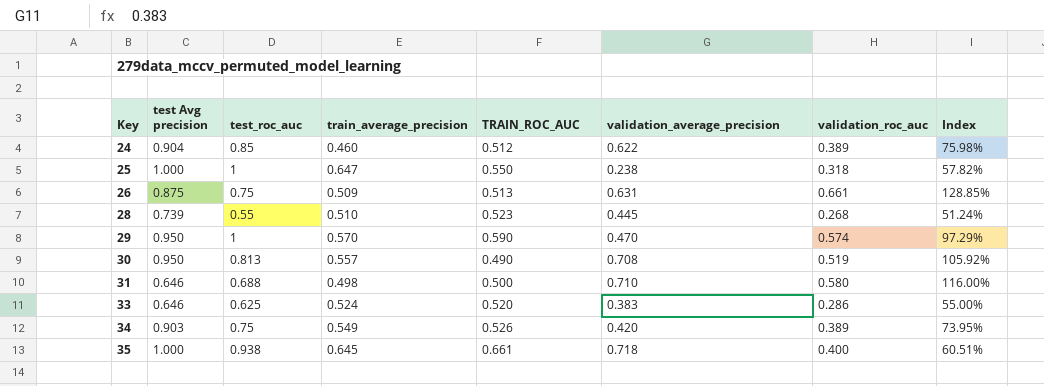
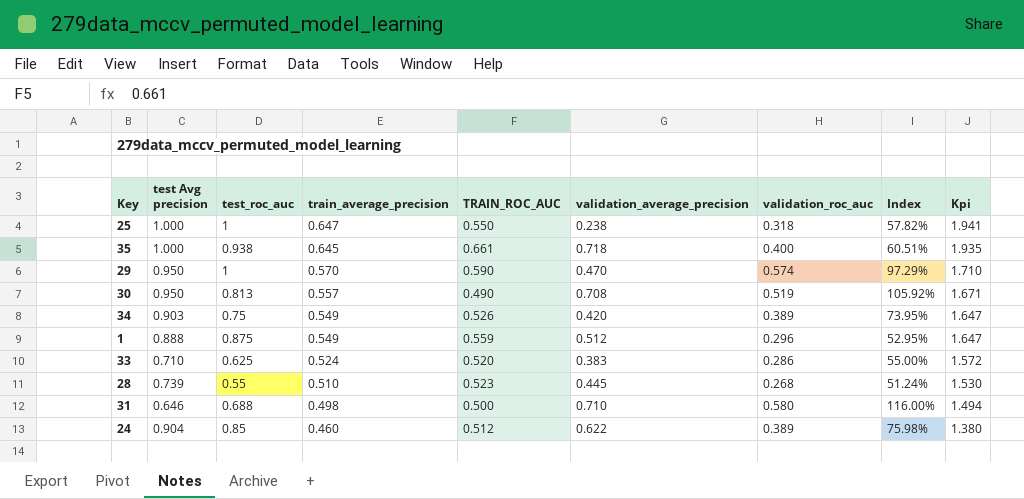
row order: Key ascending -> train_average_precision descending
column Kpi | formula: none -> [train_average_precision] * 3
row 26: 0.875 | 0.75 | 0.509 | 0.513 | 0.631 | 0.661 | 128.85% -> none
row 1: none -> 0.888 | 0.875 | 0.549 | 0.559 | 0.512 | 0.296 | 52.95% | 1.647
33 | test Avg precision: 0.646 -> 0.710

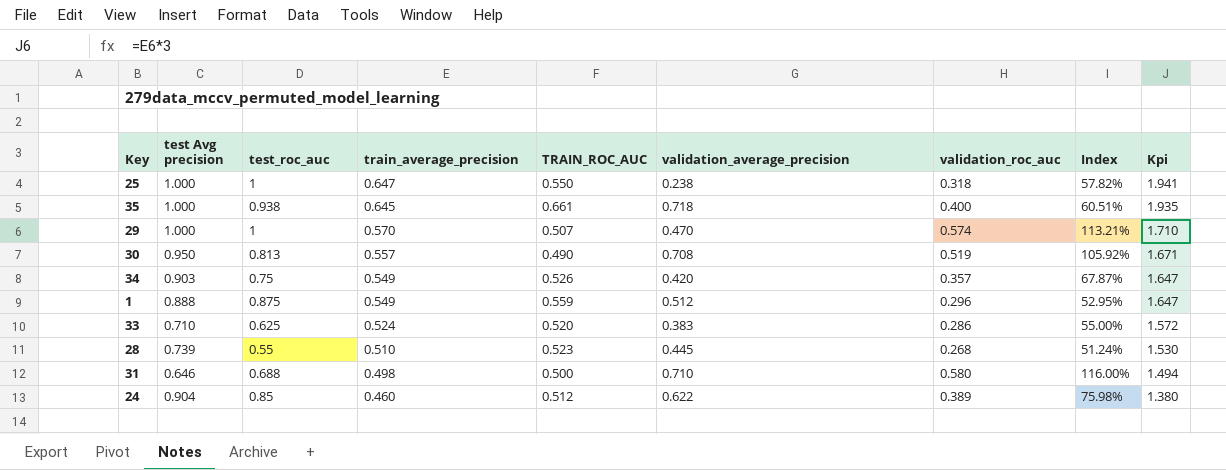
29 | test Avg precision: 0.950 -> 1.000
29 | TRAIN_ROC_AUC: 0.590 -> 0.507
29 | Index: 97.29% -> 113.21%
34 | validation_roc_auc: 0.389 -> 0.357
34 | Index: 73.95% -> 67.87%

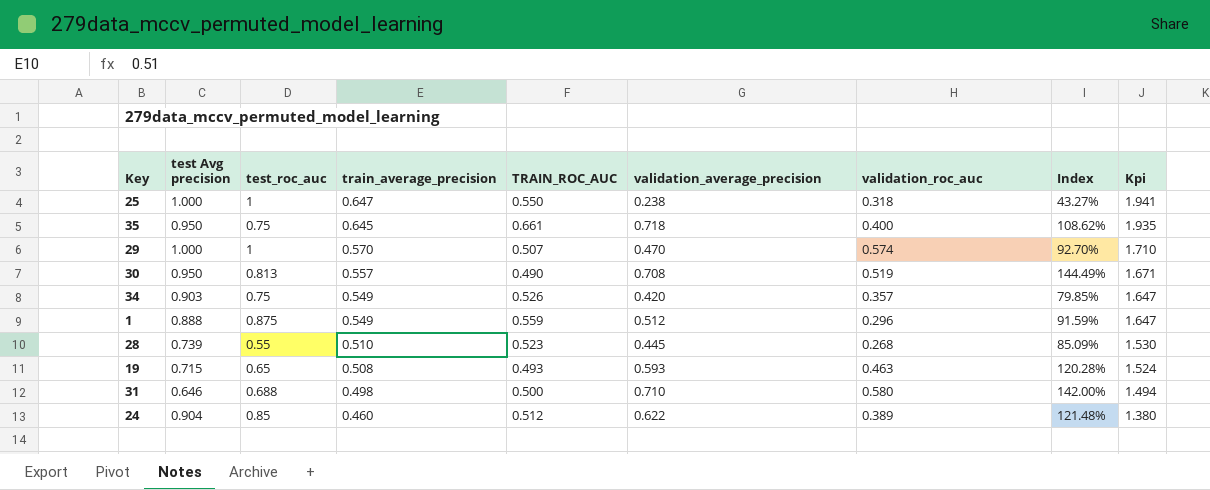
column Index | formula: [validation_roc_auc] / [TRAIN_ROC_AUC] -> [validation_average_precision] / [TRAIN_ROC_AUC]
row 33: 0.710 | 0.625 | 0.524 | 0.520 | 0.383 | 0.286 | 55.00% | 1.572 -> none
35 | test Avg precision: 1.000 -> 0.950
35 | test_roc_auc: 0.938 -> 0.75
row 19: none -> 0.715 | 0.65 | 0.508 | 0.493 | 0.593 | 0.463 | 120.28% | 1.524

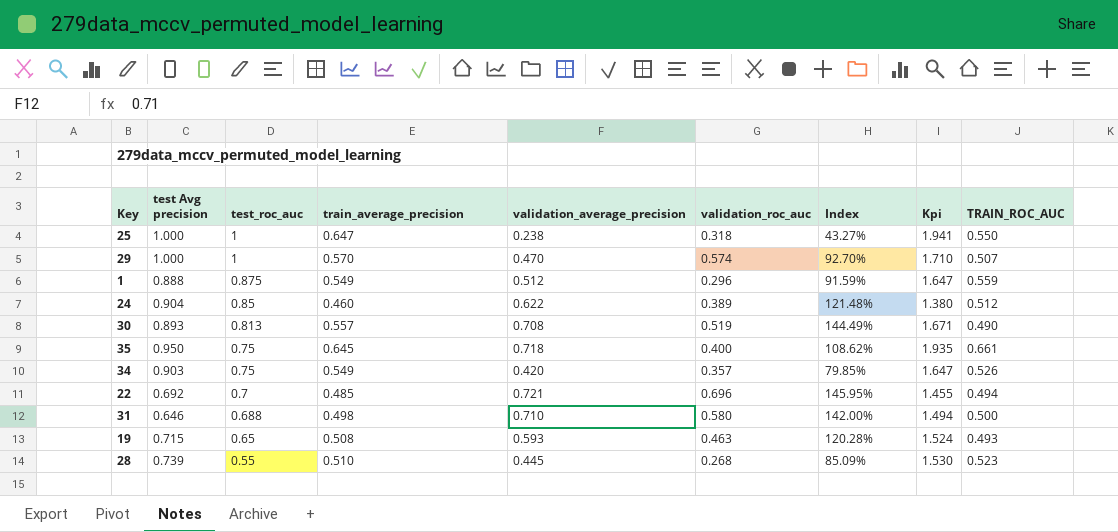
row order: train_average_precision descending -> test_roc_auc descending
column TRAIN_ROC_AUC | position: 5 -> 9
30 | test Avg precision: 0.950 -> 0.893
row 22: none -> 0.692 | 0.7 | 0.485 | 0.721 | 0.696 | 145.95% | 1.455 | 0.494

